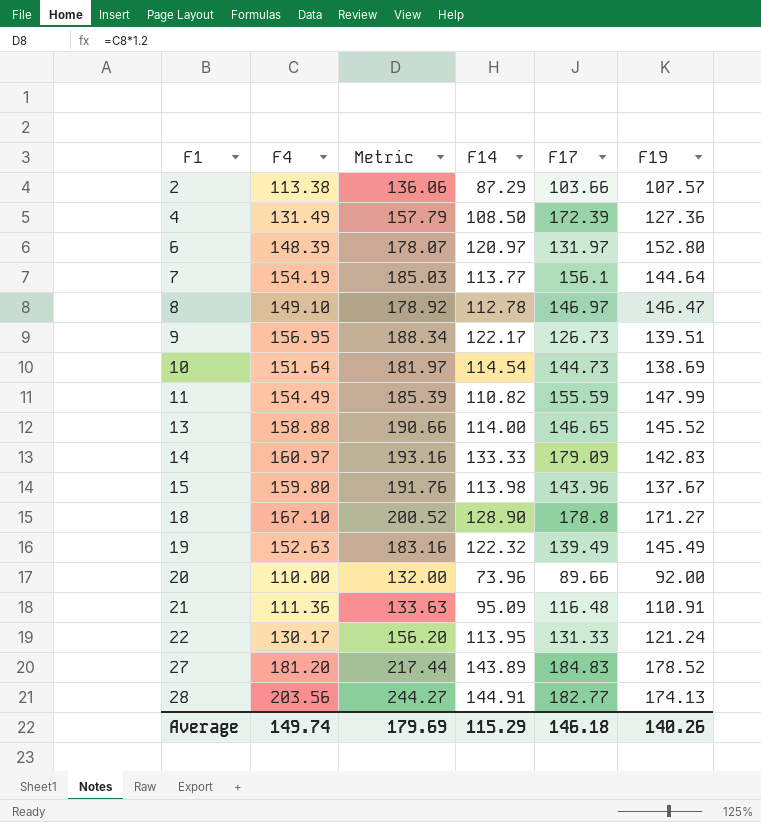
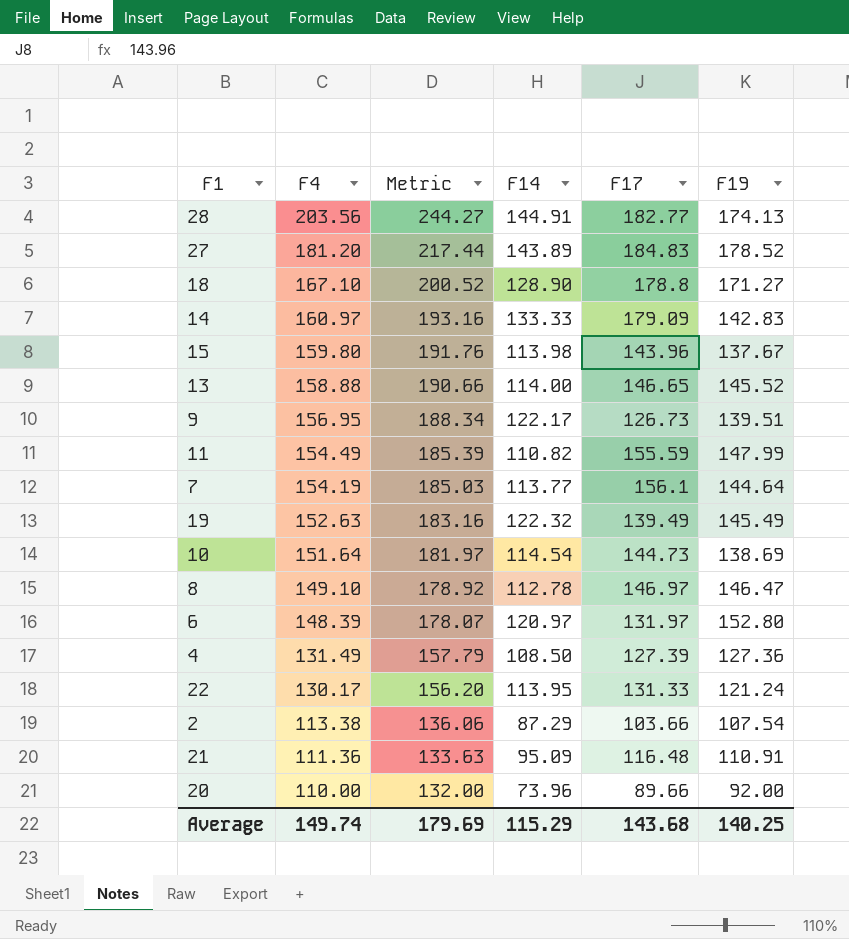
row order: F1 ascending -> F4 descending
4 | F17: 172.39 -> 127.39
2 | F19: 107.57 -> 107.54
Average | F17: 146.18 -> 143.68
Average | F19: 140.26 -> 140.25

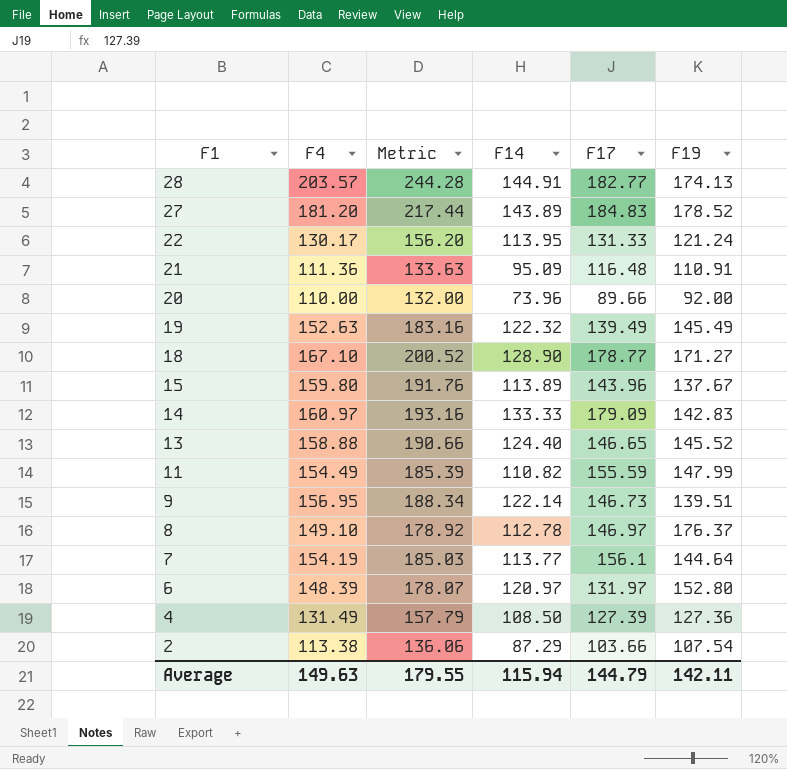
row order: F4 descending -> F1 descending
row 10: 151.64 | 181.97 | 114.54 | 144.73 | 138.69 -> none
28 | F4: 203.56 -> 203.57
28 | Metric: 244.27 -> 244.28
18 | F17: 178.8 -> 178.77
15 | F14: 113.98 -> 113.89
13 | F14: 114.00 -> 124.40
9 | F14: 122.17 -> 122.14
9 | F17: 126.73 -> 146.73
8 | F19: 146.47 -> 176.37
Average | F4: 149.74 -> 149.63
Average | Metric: 179.69 -> 179.55
Average | F14: 115.29 -> 115.94
Average | F17: 143.68 -> 144.79
Average | F19: 140.25 -> 142.11

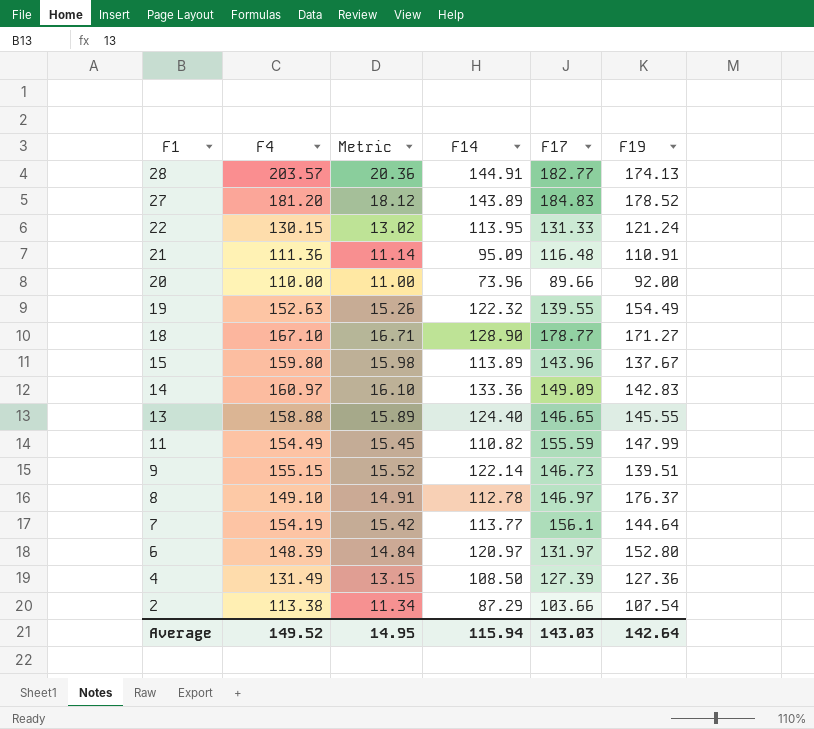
column Metric | formula: [F4] * 1.2 -> [F4] * 0.1
22 | F4: 130.17 -> 130.15
19 | F17: 139.49 -> 139.55
19 | F19: 145.49 -> 154.49
14 | F14: 133.33 -> 133.36
14 | F17: 179.09 -> 149.09
13 | F19: 145.52 -> 145.55
9 | F4: 156.95 -> 155.15
Average | F4: 149.63 -> 149.52
Average | Metric: 179.55 -> 14.95
Average | F17: 144.79 -> 143.03
Average | F19: 142.11 -> 142.64

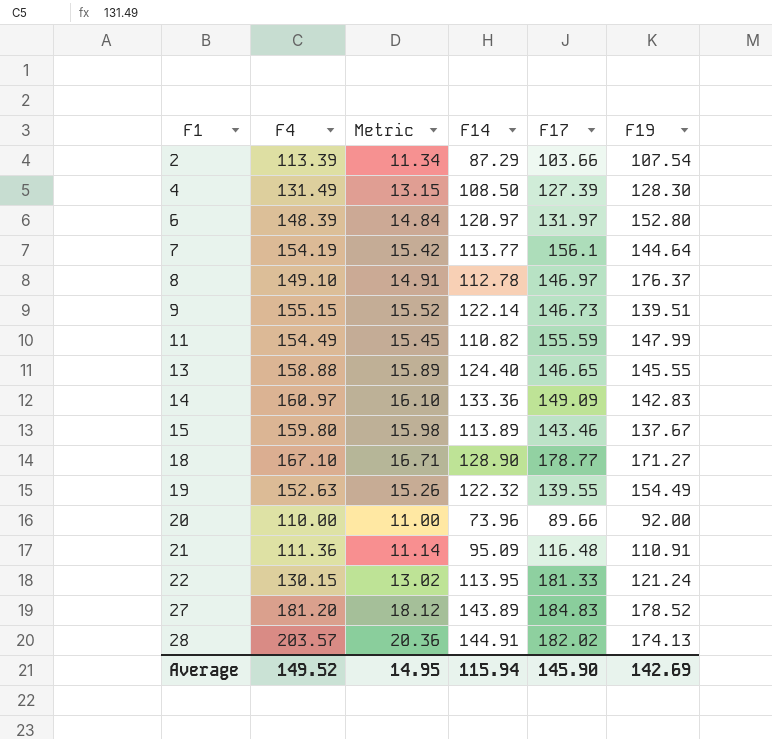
row order: F1 descending -> F1 ascending
2 | F4: 113.38 -> 113.39
4 | F19: 127.36 -> 128.30
15 | F17: 143.96 -> 143.46
22 | F17: 131.33 -> 181.33
28 | F17: 182.77 -> 182.02
Average | F17: 143.03 -> 145.90
Average | F19: 142.64 -> 142.69

